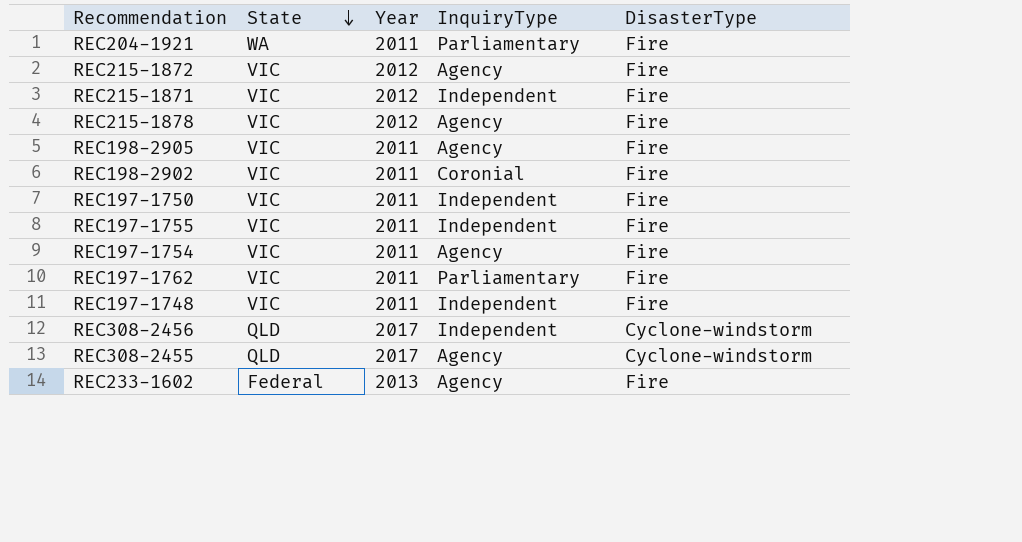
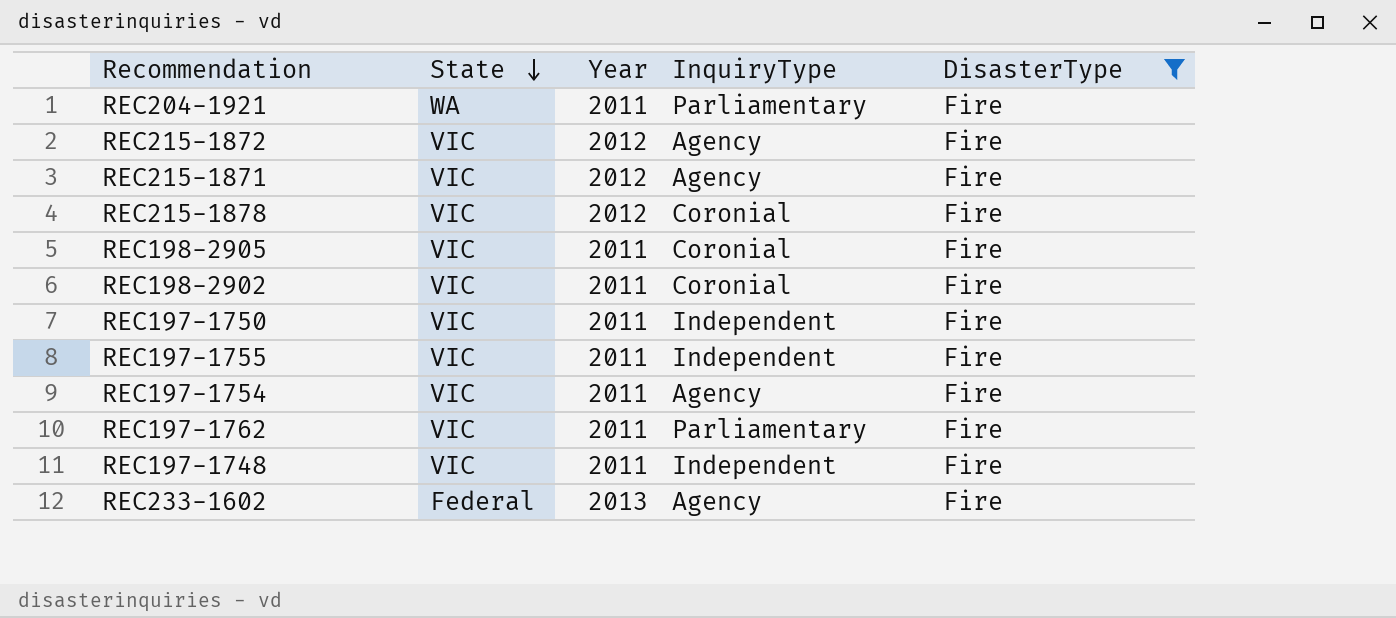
filter: none -> DisasterType = Fire
REC215-1871 | InquiryType: Independent -> Agency
REC215-1878 | InquiryType: Agency -> Coronial
REC198-2905 | InquiryType: Agency -> Coronial

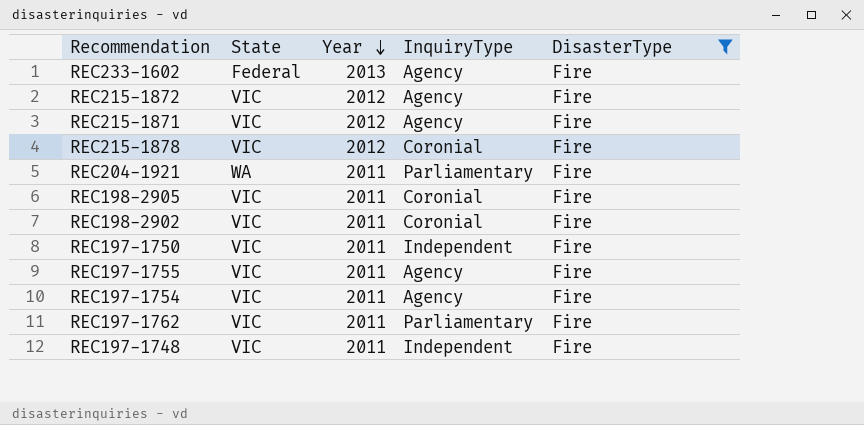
row order: State descending -> Year descending
REC197-1755 | InquiryType: Independent -> Agency

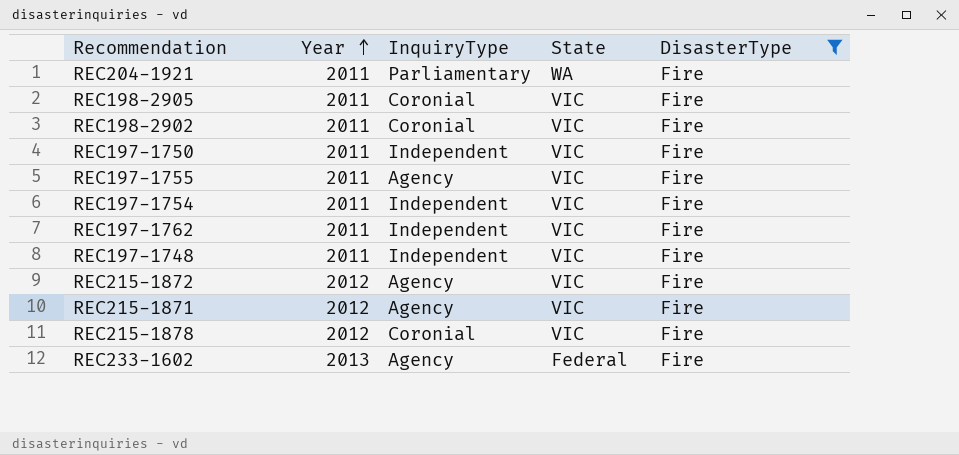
row order: Year descending -> Year ascending
column State | position: 2 -> 4
REC197-1754 | InquiryType: Agency -> Independent
REC197-1762 | InquiryType: Parliamentary -> Independent

